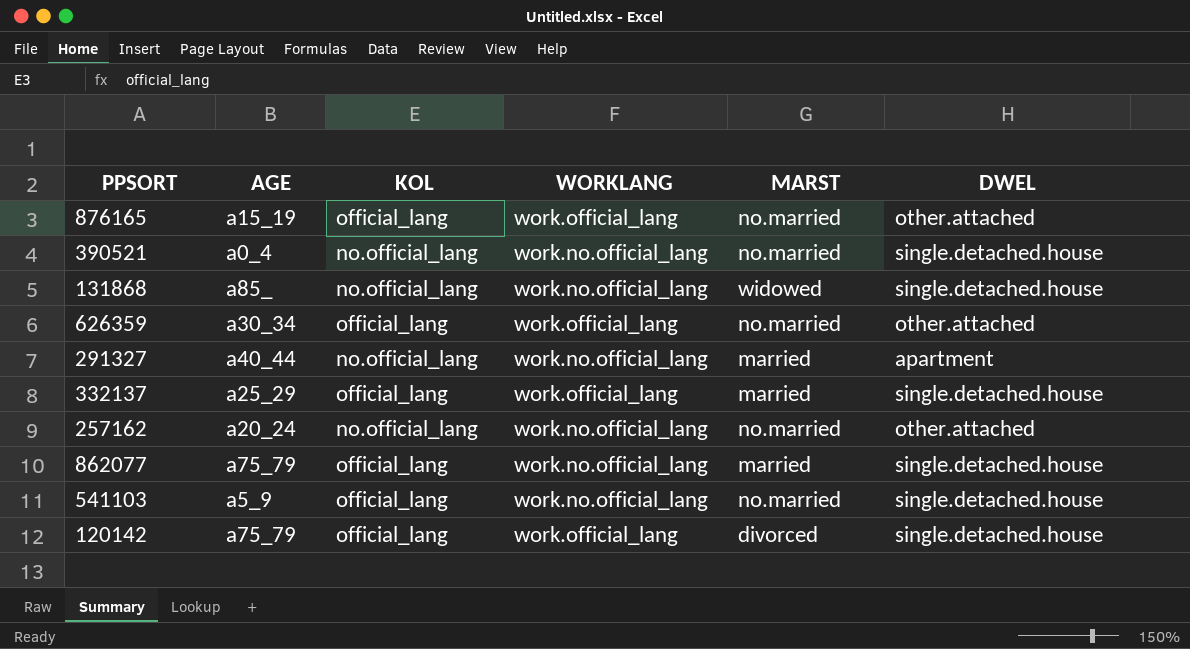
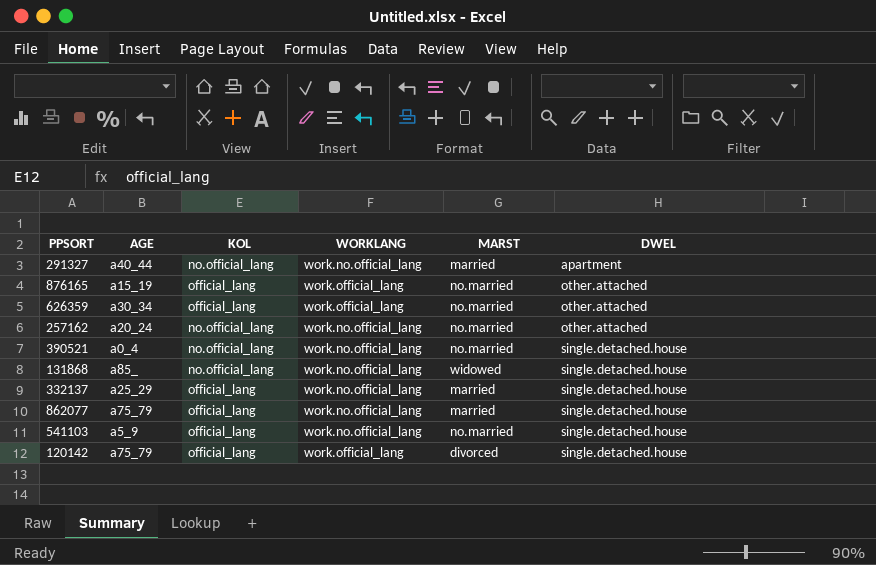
row order: none -> DWEL ascending
332137 | WORKLANG: work.official_lang -> work.no.official_lang

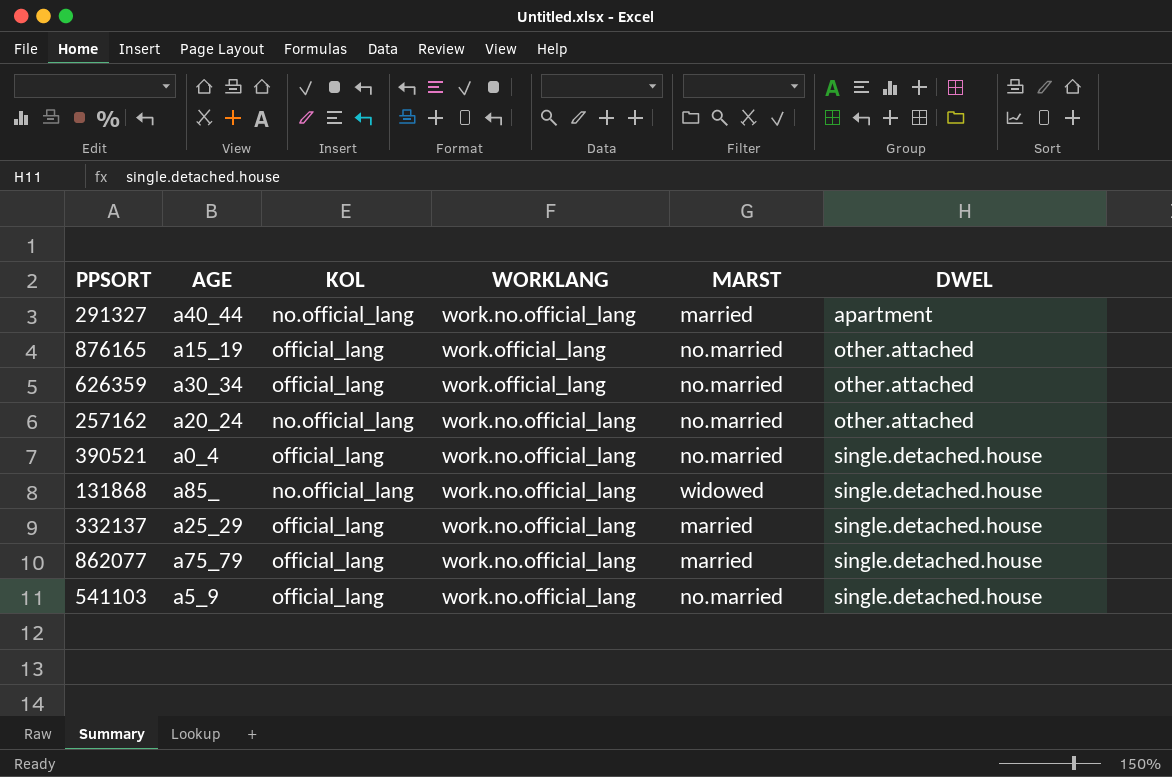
row 120142: a75_79 | official_lang | work.official_lang | divorced | single.detached.house -> none
390521 | KOL: no.official_lang -> official_lang

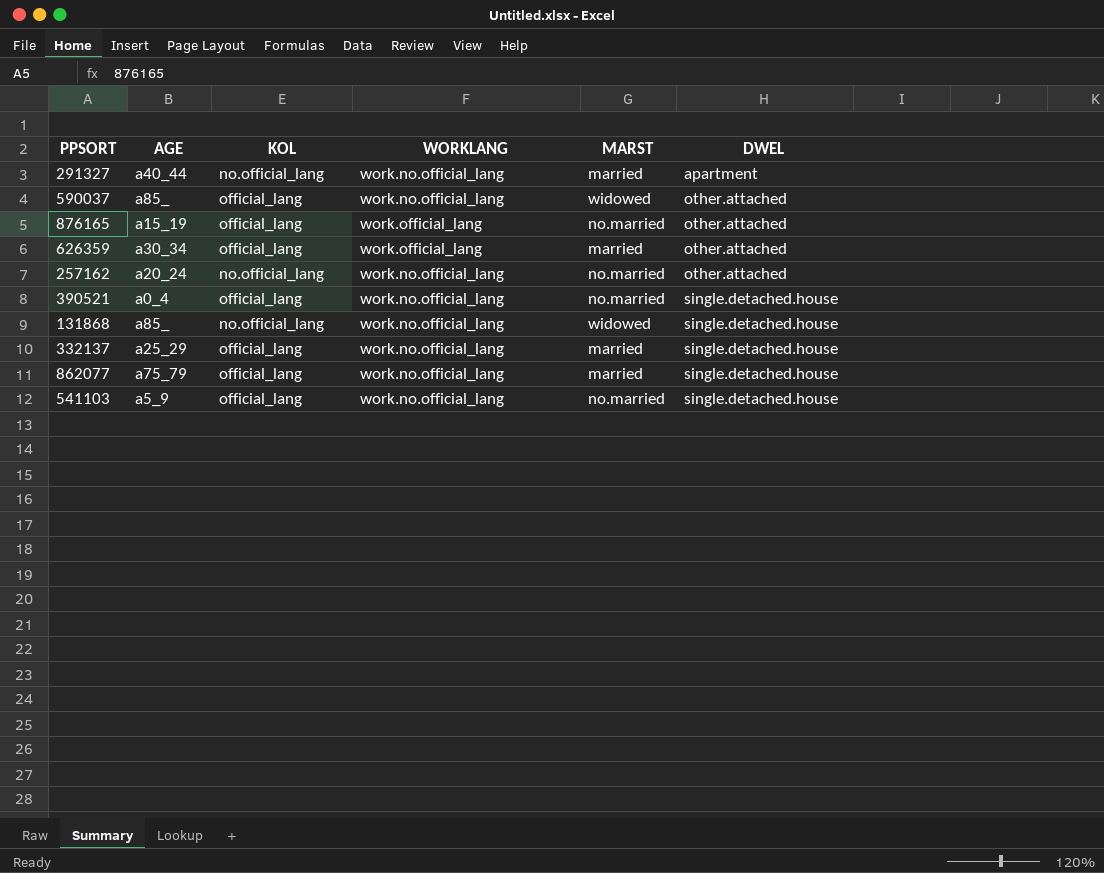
row 590037: none -> a85_ | official_lang | work.no.official_lang | widowed | other.attached
626359 | MARST: no.married -> married

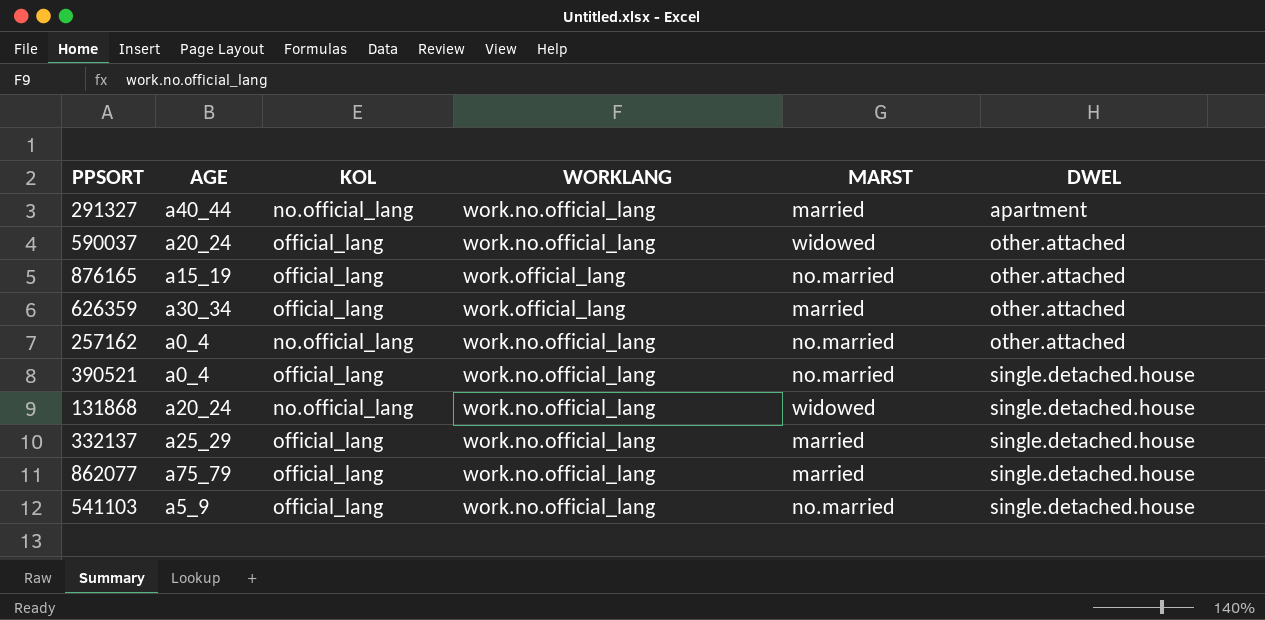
590037 | AGE: a85_ -> a20_24
257162 | AGE: a20_24 -> a0_4
131868 | AGE: a85_ -> a20_24

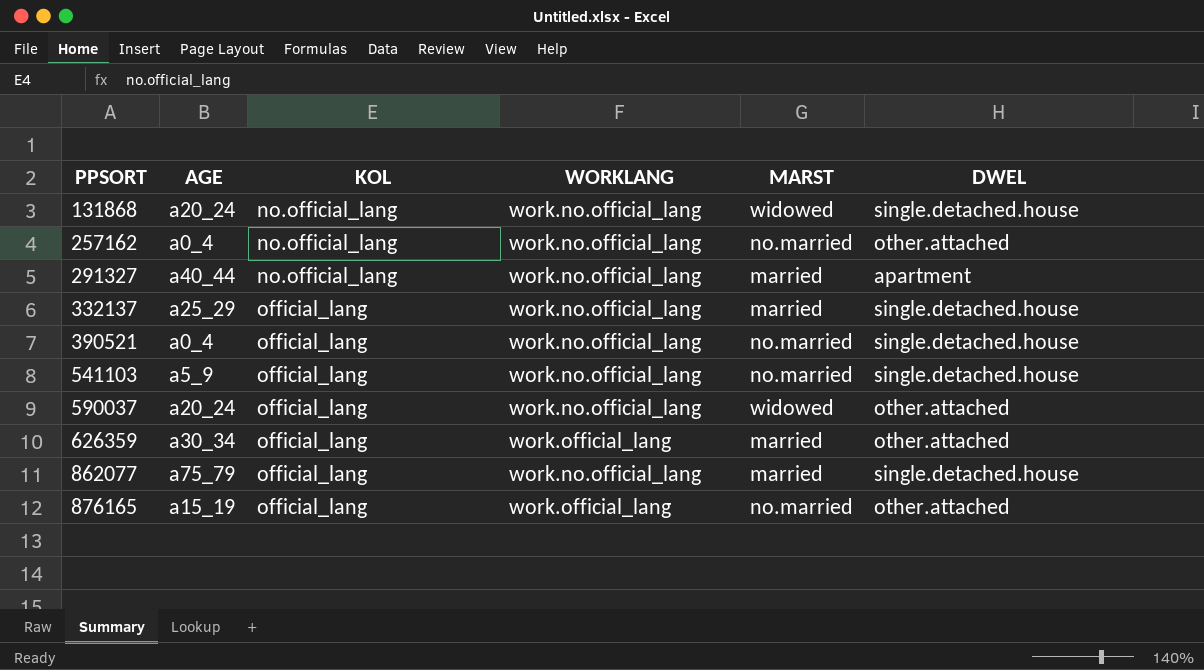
row order: DWEL ascending -> PPSORT ascending

